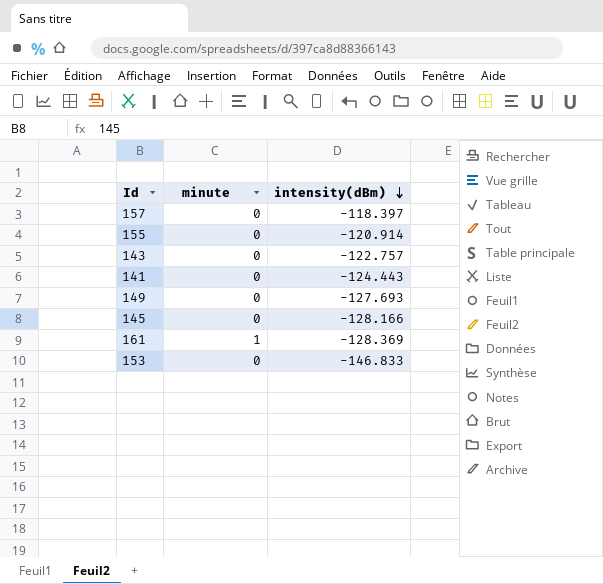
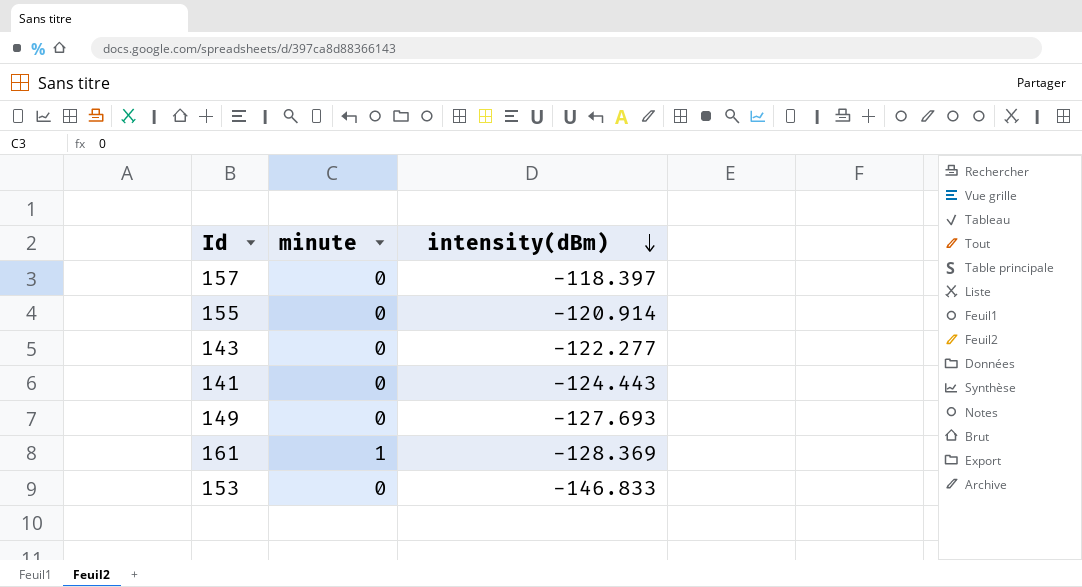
row 145: 0 | -128.166 -> none
143 | intensity(dBm): -122.757 -> -122.277

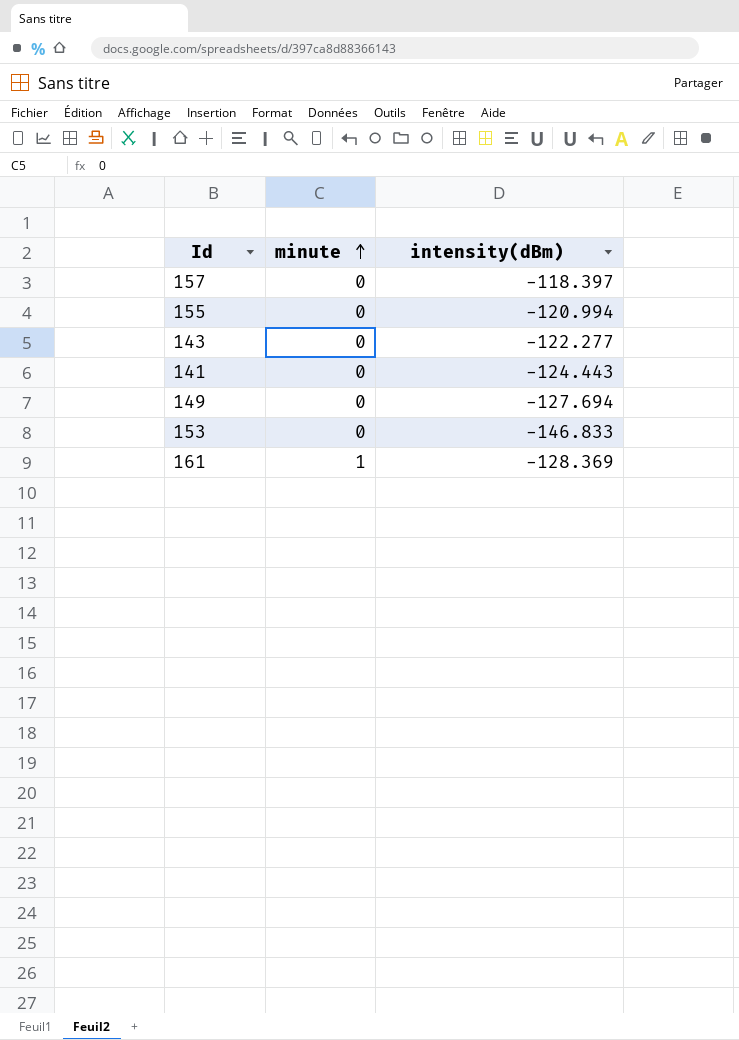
row order: intensity(dBm) descending -> minute ascending
155 | intensity(dBm): -120.914 -> -120.994
149 | intensity(dBm): -127.693 -> -127.694

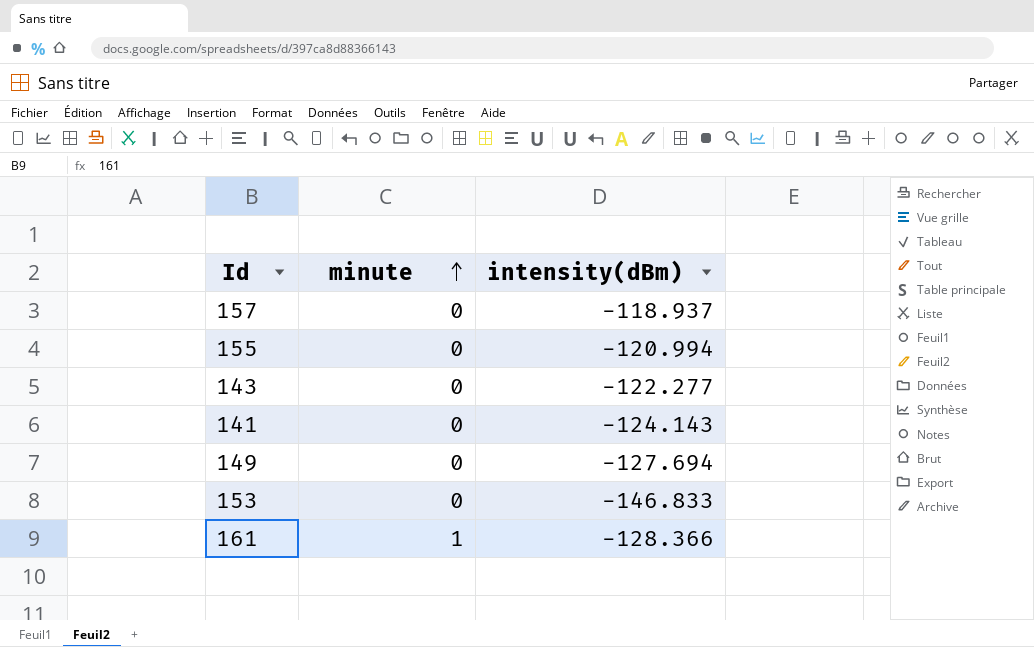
157 | intensity(dBm): -118.397 -> -118.937
141 | intensity(dBm): -124.443 -> -124.143
161 | intensity(dBm): -128.369 -> -128.366

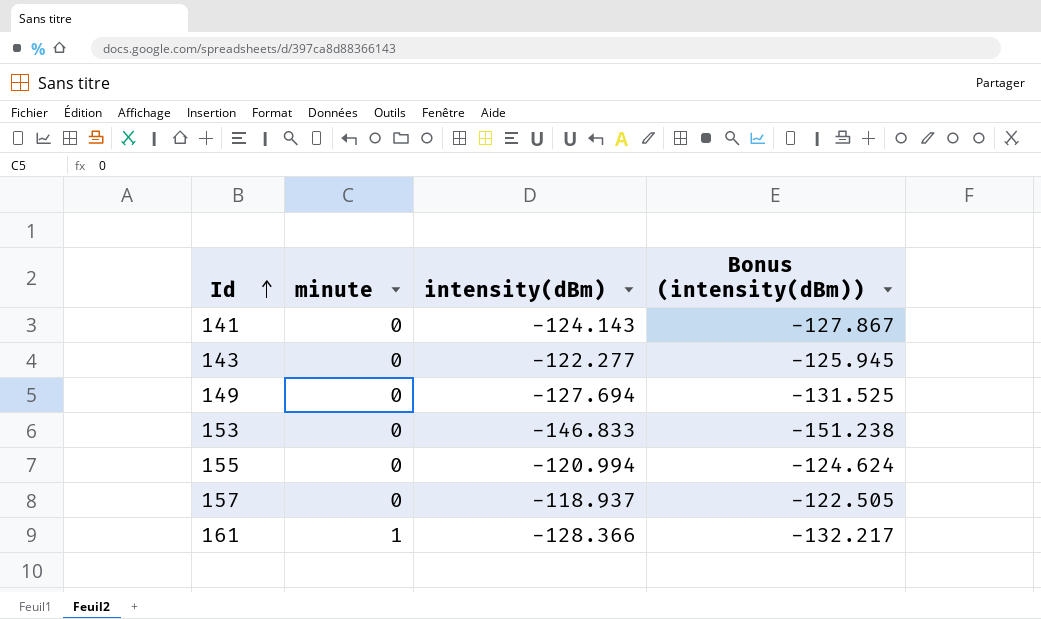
row order: minute ascending -> Id ascending
column Bonus (intensity(dBm)) | formula: none -> [intensity(dBm)] * 1.03

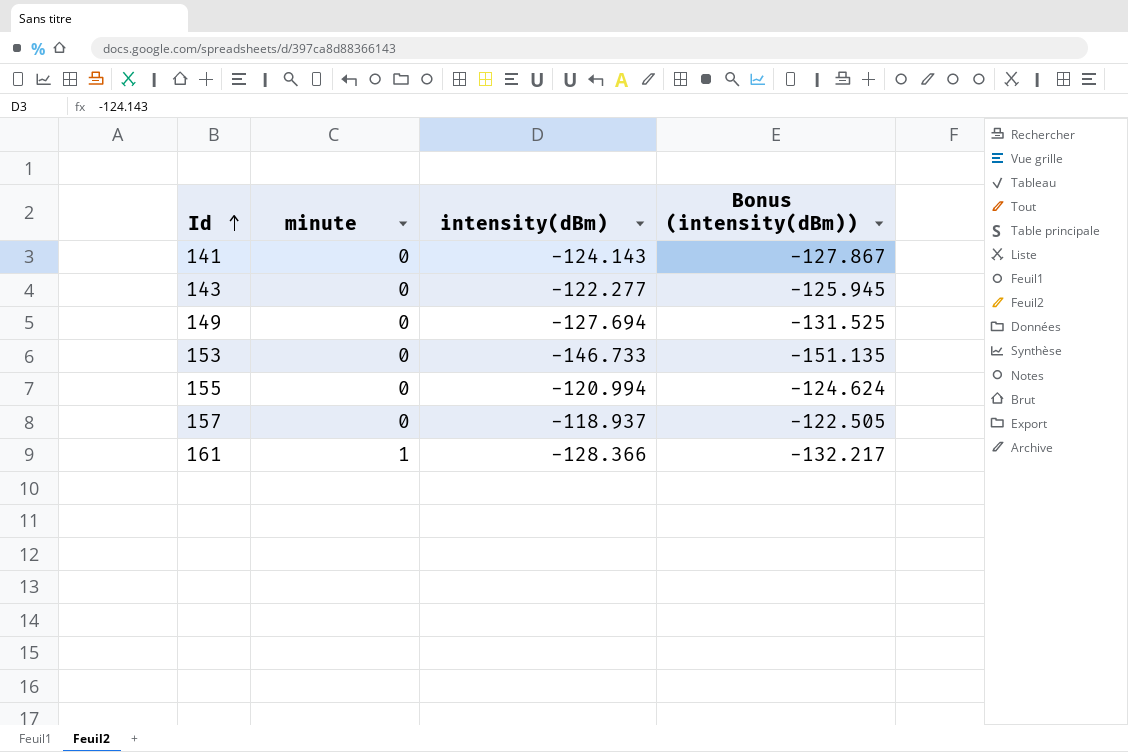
153 | intensity(dBm): -146.833 -> -146.733
153 | Bonus (intensity(dBm)): -151.238 -> -151.135

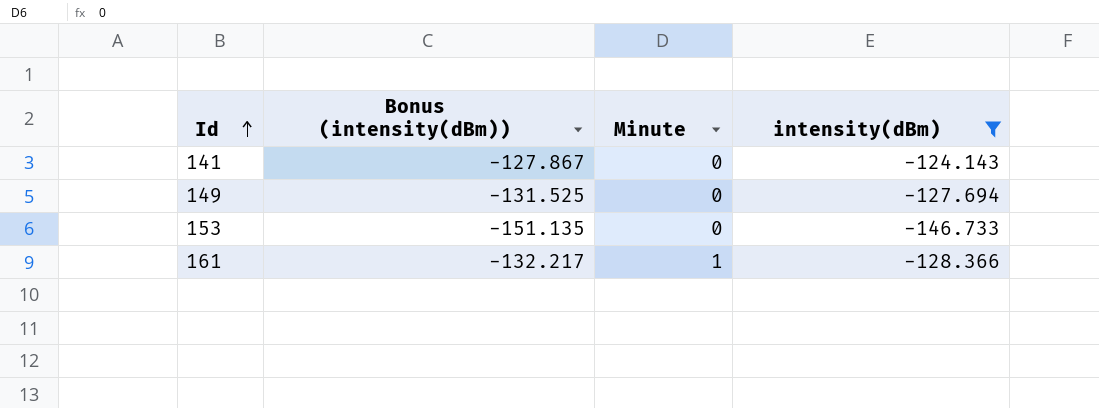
filter: none -> intensity(dBm) <= -124.143
column Bonus (intensity(dBm)) | position: 4 -> 2
column name: minute -> Minute

